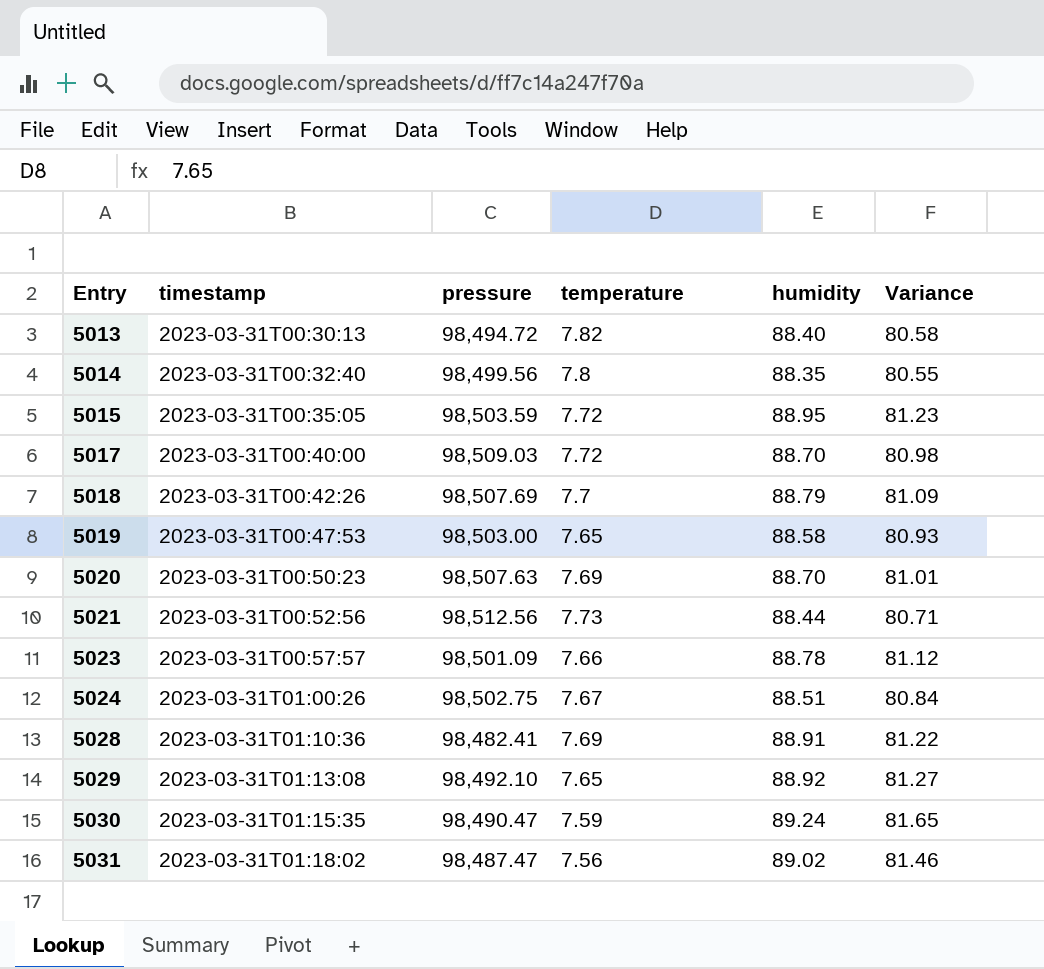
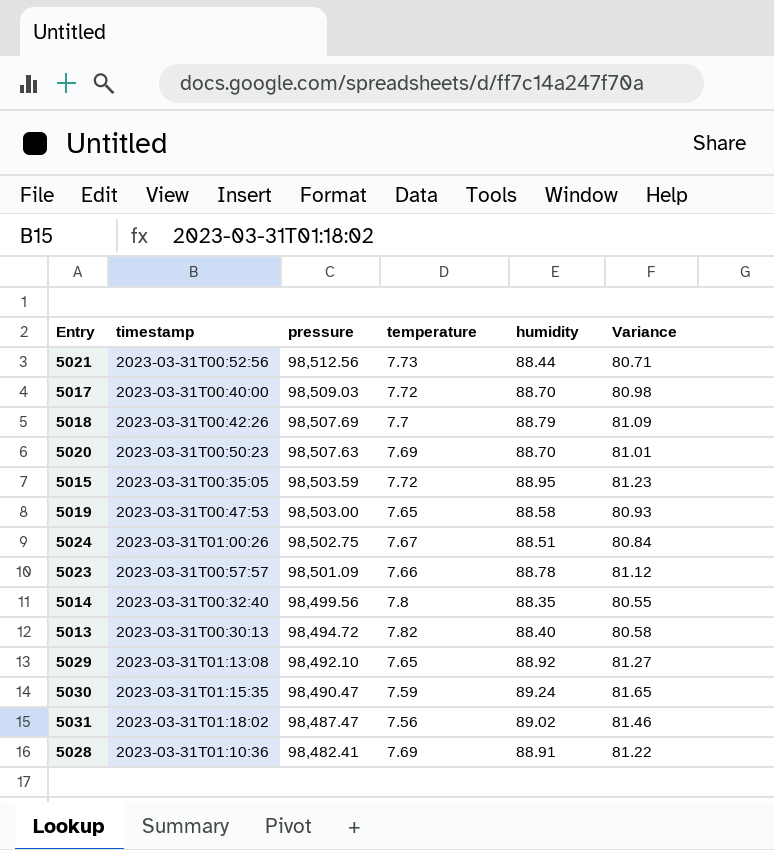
row order: Entry ascending -> pressure descending

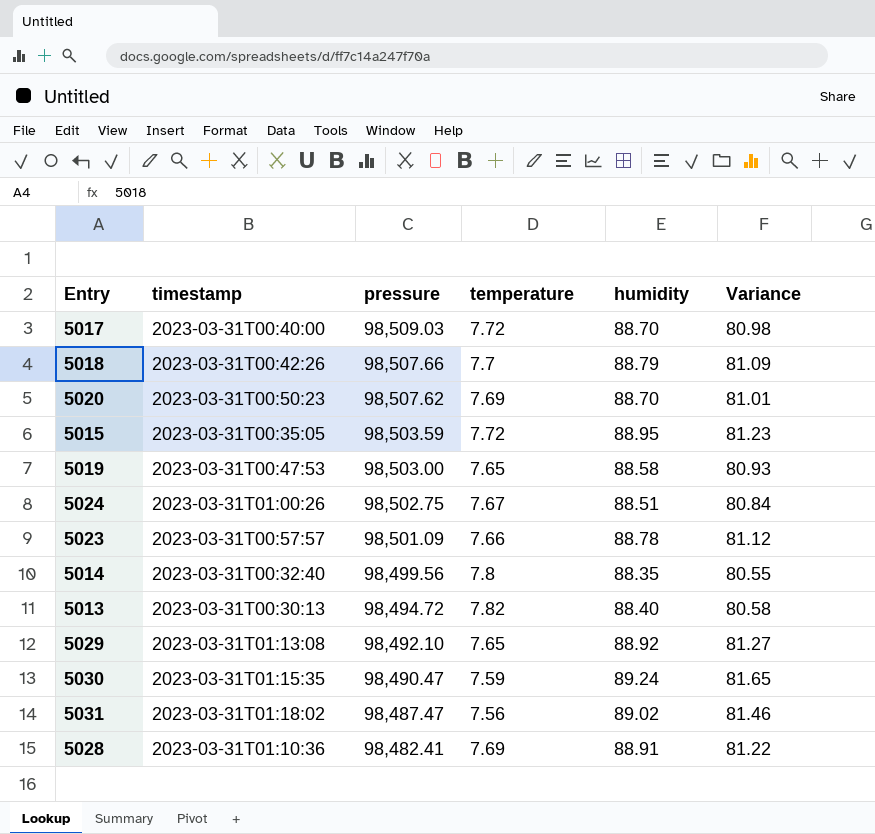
row 5021: 2023-03-31T00:52:56 | 98,512.56 | 7.73 | 88.44 | 80.71 -> none
5018 | pressure: 98,507.69 -> 98,507.66
5020 | pressure: 98,507.63 -> 98,507.62

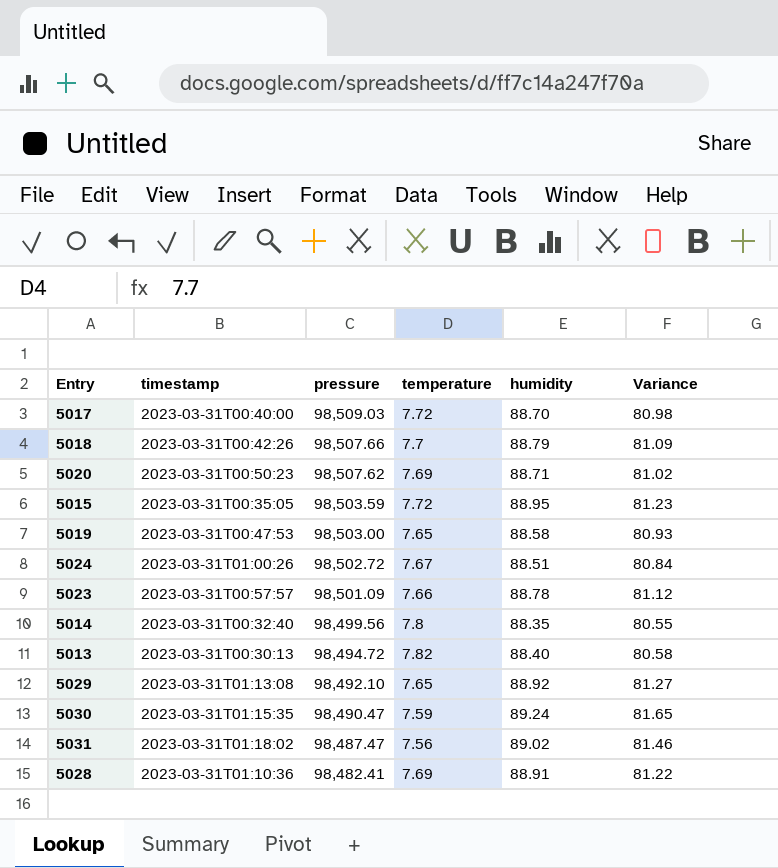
5020 | humidity: 88.70 -> 88.71
5020 | Variance: 81.01 -> 81.02
5024 | pressure: 98,502.75 -> 98,502.72

